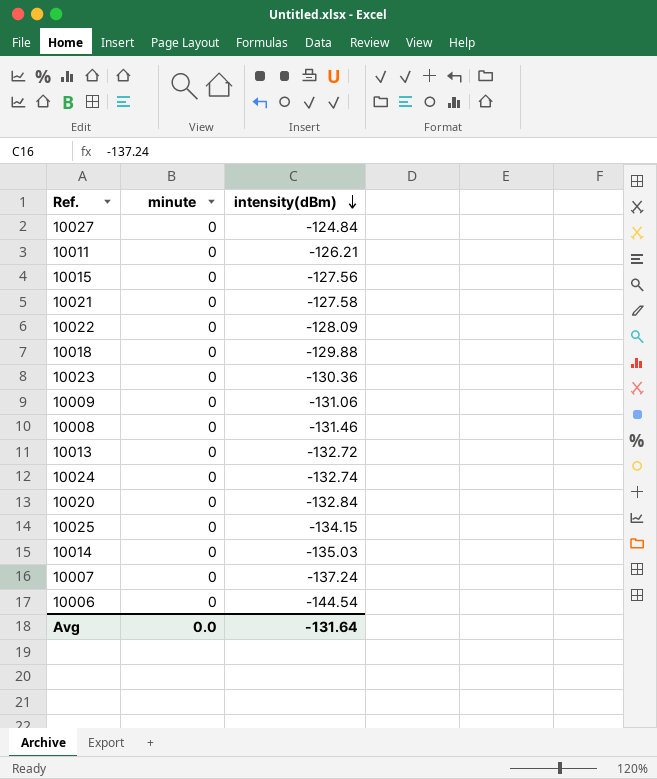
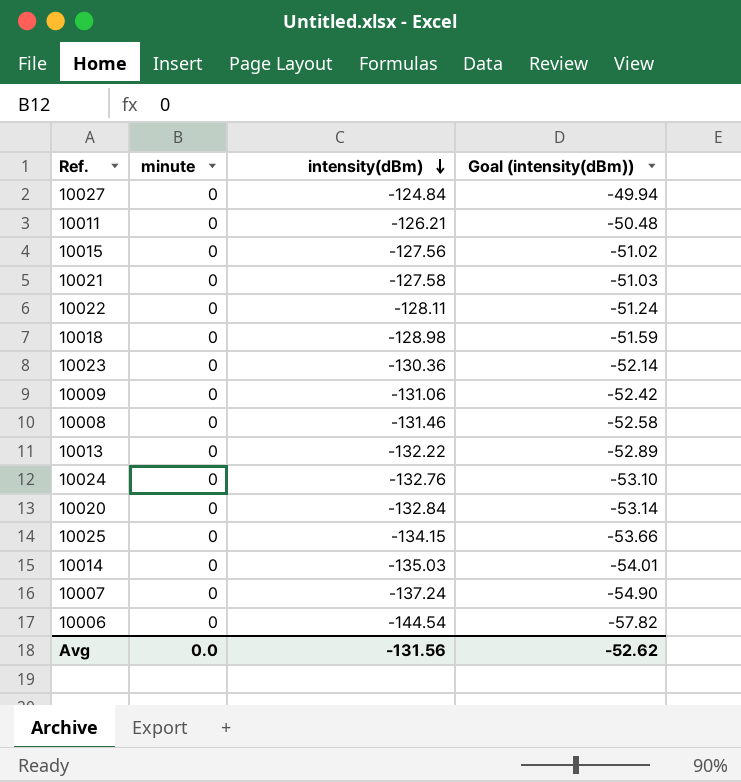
column Goal (intensity(dBm)) | formula: none -> [intensity(dBm)] * 0.4
10022 | intensity(dBm): -128.09 -> -128.11
10018 | intensity(dBm): -129.88 -> -128.98
10013 | intensity(dBm): -132.72 -> -132.22
10024 | intensity(dBm): -132.74 -> -132.76
Avg | intensity(dBm): -131.64 -> -131.56

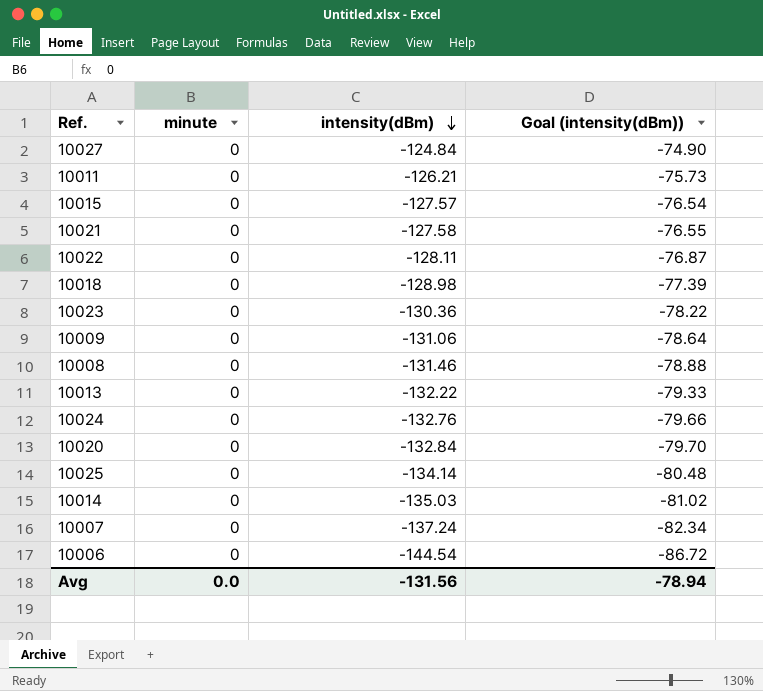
column Goal (intensity(dBm)) | formula: [intensity(dBm)] * 0.4 -> [intensity(dBm)] * 0.6
10015 | intensity(dBm): -127.56 -> -127.57
10025 | intensity(dBm): -134.15 -> -134.14
Avg | Goal (intensity(dBm)): -52.62 -> -78.94

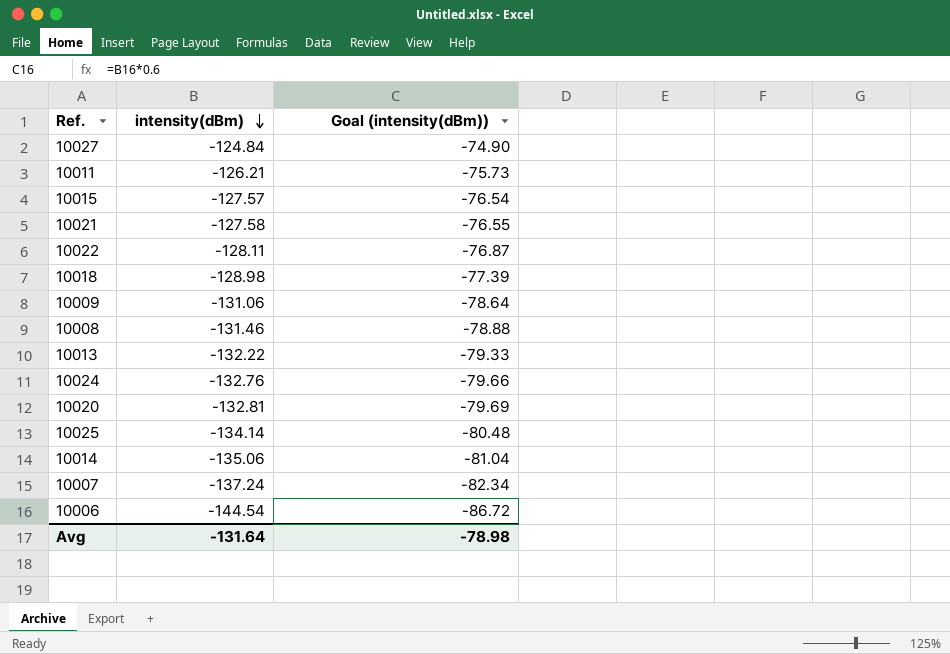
column minute | position: 2 -> none
row 10023: 0 | -130.36 | -78.22 -> none
10020 | intensity(dBm): -132.84 -> -132.81
10020 | Goal (intensity(dBm)): -79.70 -> -79.69
10014 | intensity(dBm): -135.03 -> -135.06
10014 | Goal (intensity(dBm)): -81.02 -> -81.04
Avg | intensity(dBm): -131.56 -> -131.64
Avg | Goal (intensity(dBm)): -78.94 -> -78.98

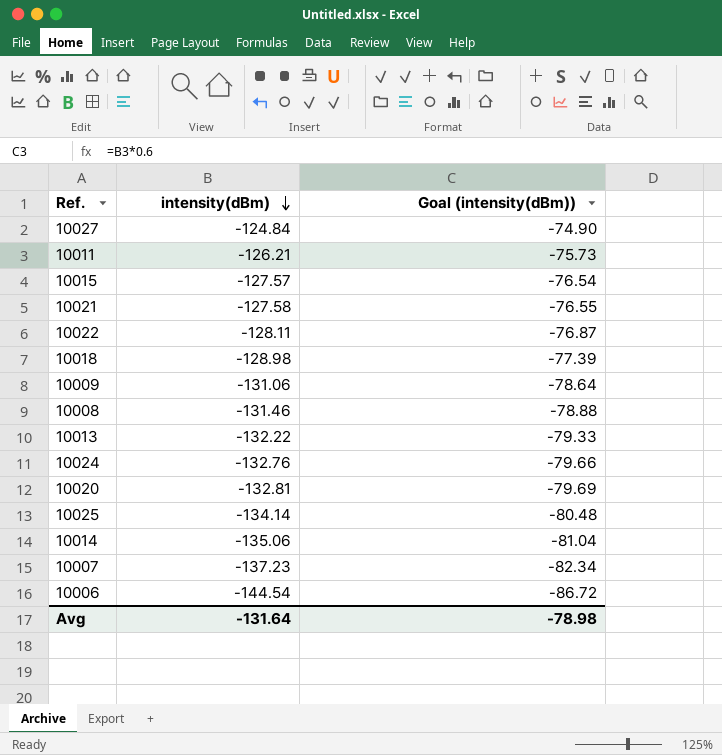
10007 | intensity(dBm): -137.24 -> -137.23

